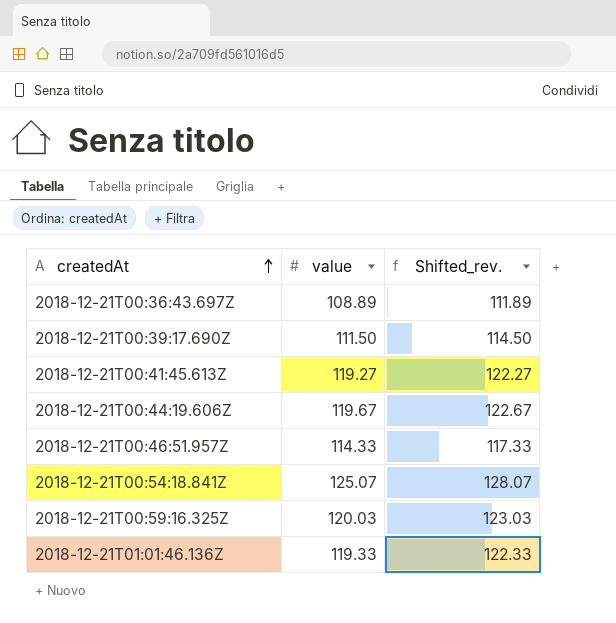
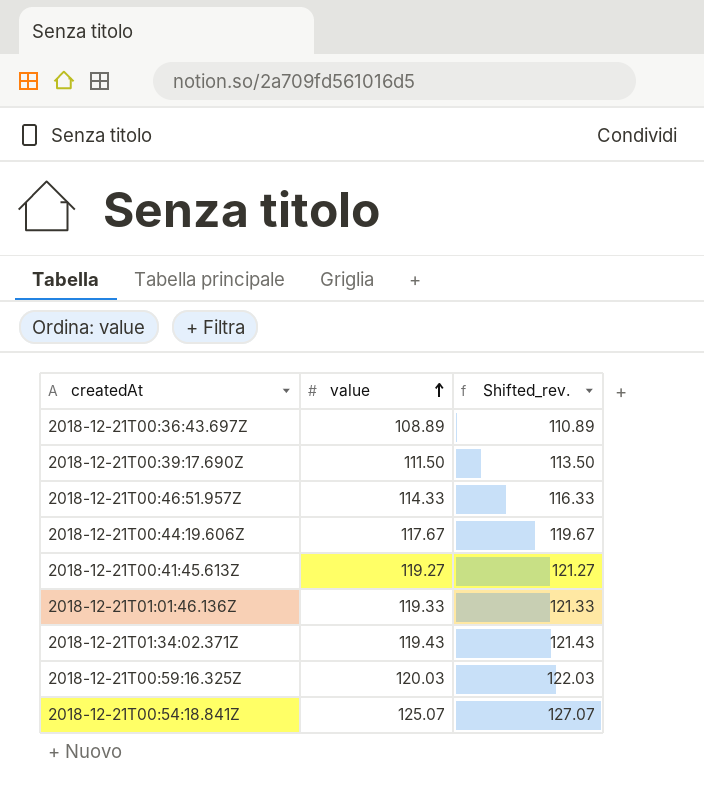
row order: createdAt ascending -> value ascending
column Shifted_rev. | formula: [value] + 3 -> [value] + 2
2018-12-21T00:44:19.606Z | value: 119.67 -> 117.67
row 2018-12-21T01:34:02.371Z: none -> 119.43 | 121.43

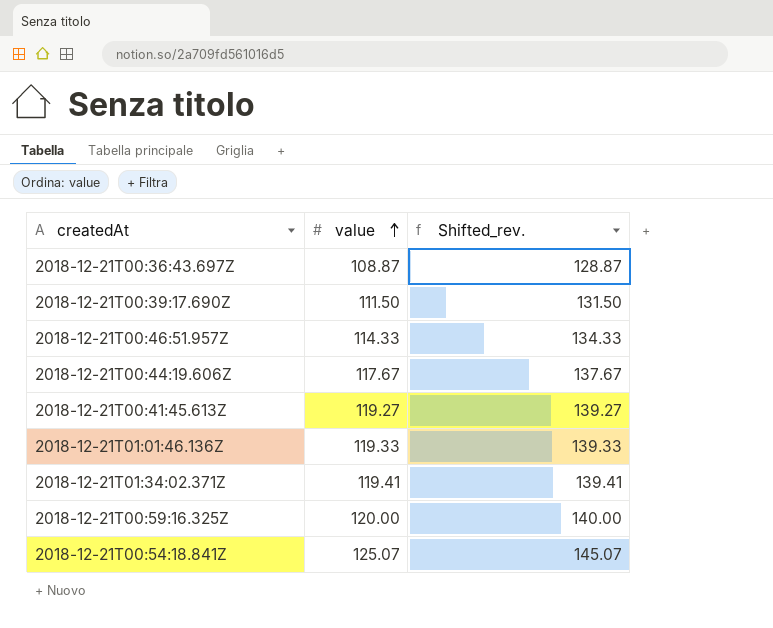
column Shifted_rev. | formula: [value] + 2 -> [value] + 20
2018-12-21T00:36:43.697Z | value: 108.89 -> 108.87
2018-12-21T01:34:02.371Z | value: 119.43 -> 119.41
2018-12-21T00:59:16.325Z | value: 120.03 -> 120.00

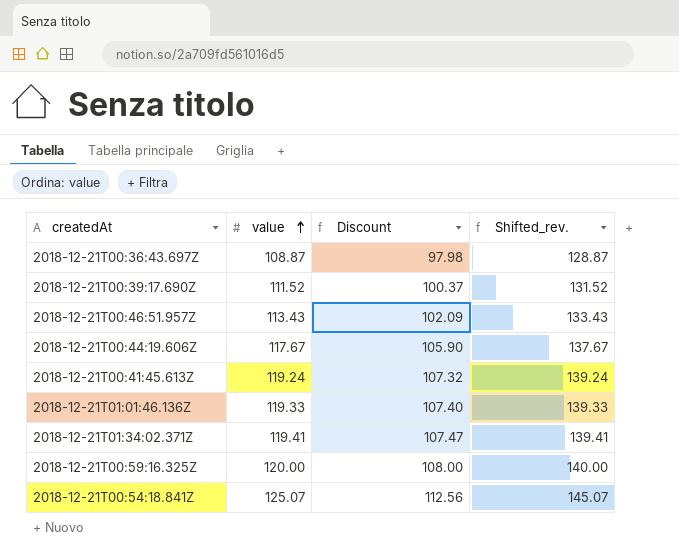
column Discount | formula: none -> [value] * 0.9
2018-12-21T00:39:17.690Z | value: 111.50 -> 111.52
2018-12-21T00:39:17.690Z | Shifted_rev.: 131.50 -> 131.52
2018-12-21T00:46:51.957Z | value: 114.33 -> 113.43
2018-12-21T00:46:51.957Z | Shifted_rev.: 134.33 -> 133.43
2018-12-21T00:41:45.613Z | value: 119.27 -> 119.24
2018-12-21T00:41:45.613Z | Shifted_rev.: 139.27 -> 139.24

